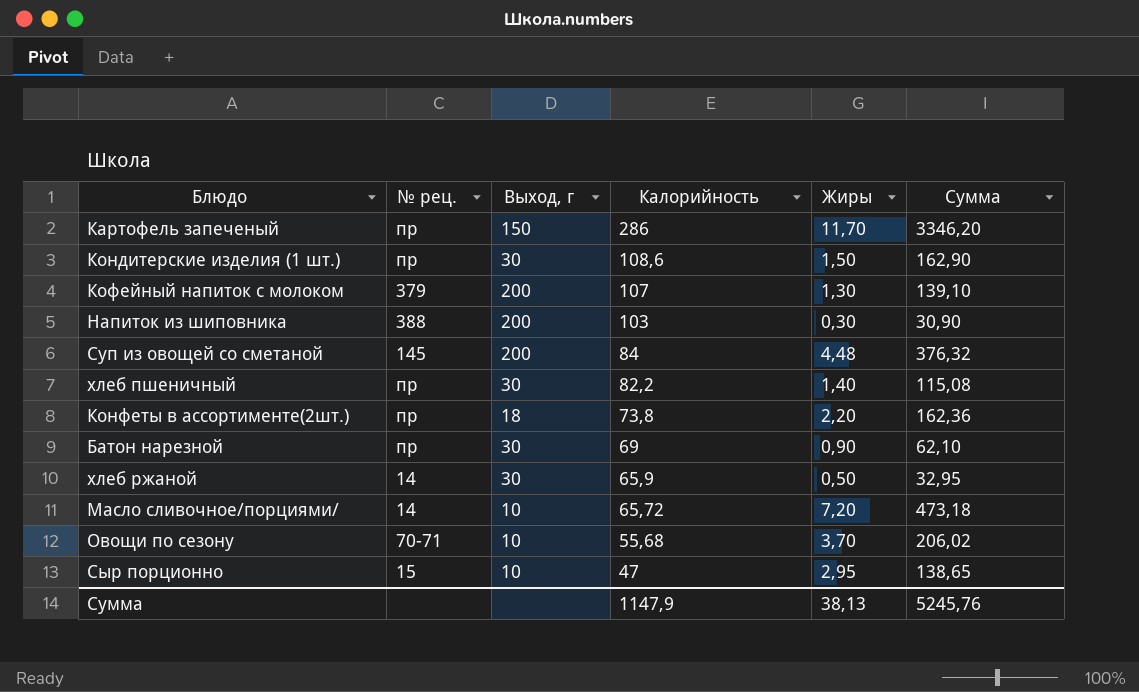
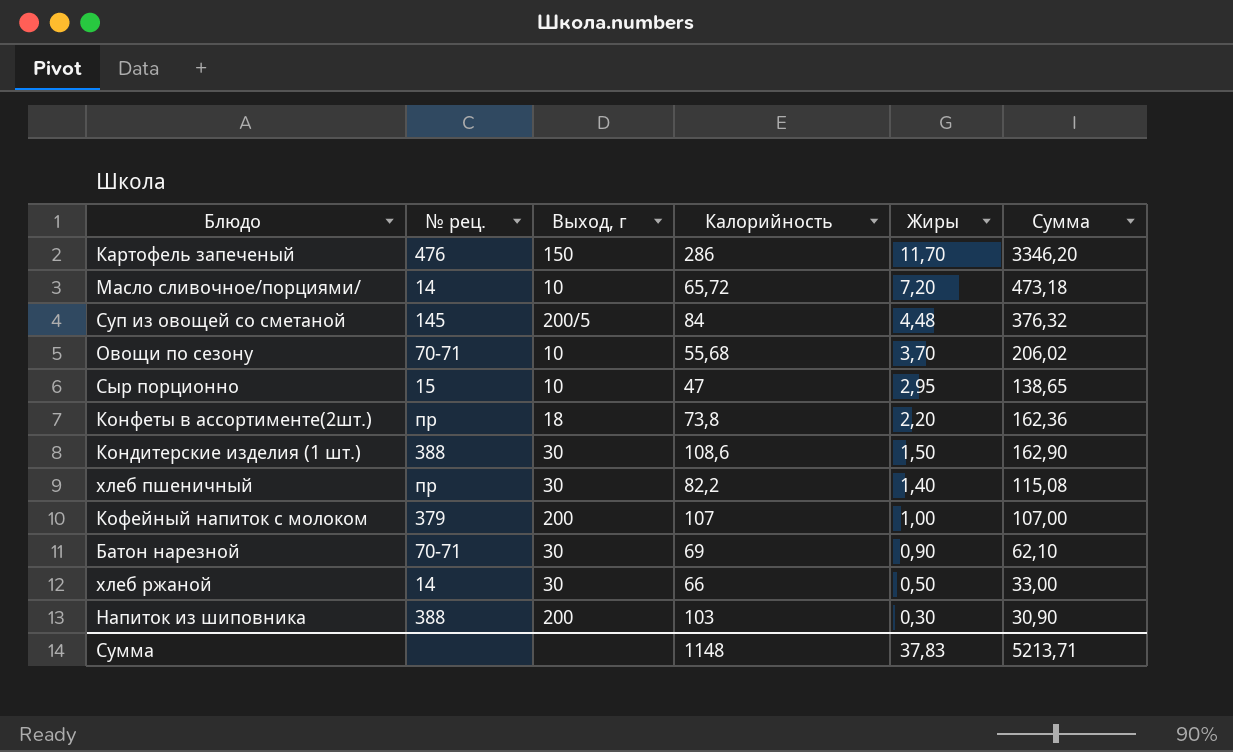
row order: Калорийность descending -> Жиры descending
Картофель запеченый | № рец.: пр -> 476
Суп из овощей со сметаной | Выход, г: 200 -> 200/5
Кондитерские изделия (1 шт.) | № рец.: пр -> 388
Кофейный напиток с молоком | Жиры: 1,30 -> 1,00
Кофейный напиток с молоком | Сумма: 139,10 -> 107,00
Батон нарезной | № рец.: пр -> 70-71
хлеб ржаной | Калорийность: 65,9 -> 66
хлеб ржаной | Сумма: 32,95 -> 33,00
Сумма | Калорийность: 1147,9 -> 1148
Сумма | Жиры: 38,13 -> 37,83
Сумма | Сумма: 5245,76 -> 5213,71

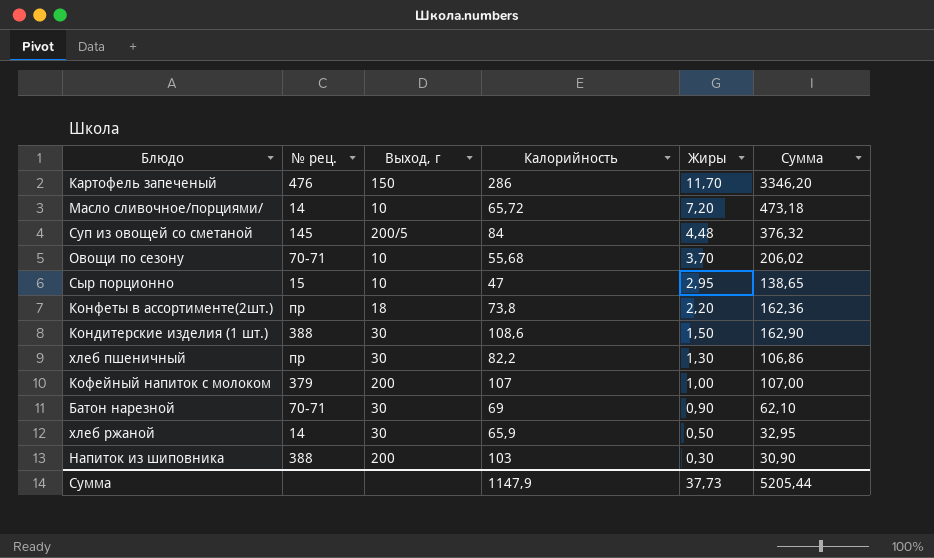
хлеб пшеничный | Жиры: 1,40 -> 1,30
хлеб пшеничный | Сумма: 115,08 -> 106,86
хлеб ржаной | Калорийность: 66 -> 65,9
хлеб ржаной | Сумма: 33,00 -> 32,95
Сумма | Калорийность: 1148 -> 1147,9
Сумма | Жиры: 37,83 -> 37,73
Сумма | Сумма: 5213,71 -> 5205,44

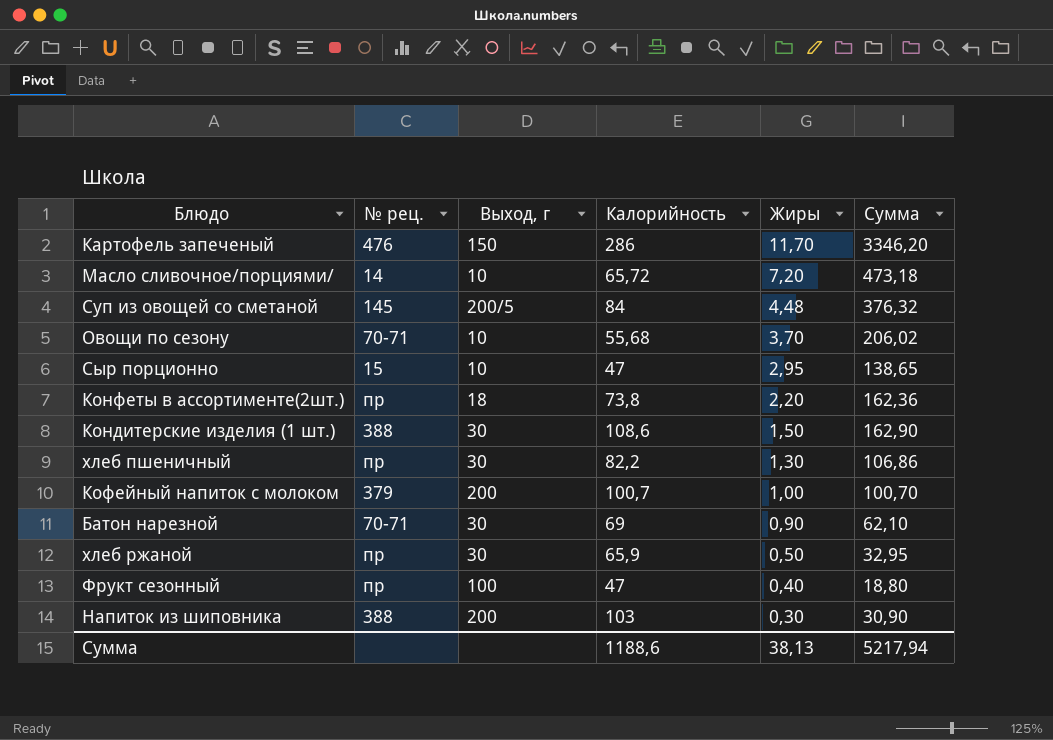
Кофейный напиток с молоком | Калорийность: 107 -> 100,7
Кофейный напиток с молоком | Сумма: 107,00 -> 100,70
хлеб ржаной | № рец.: 14 -> пр
row Фрукт сезонный: none -> пр | 100 | 47 | 0,40 | 18,80
Сумма | Калорийность: 1147,9 -> 1188,6
Сумма | Жиры: 37,73 -> 38,13
Сумма | Сумма: 5205,44 -> 5217,94

